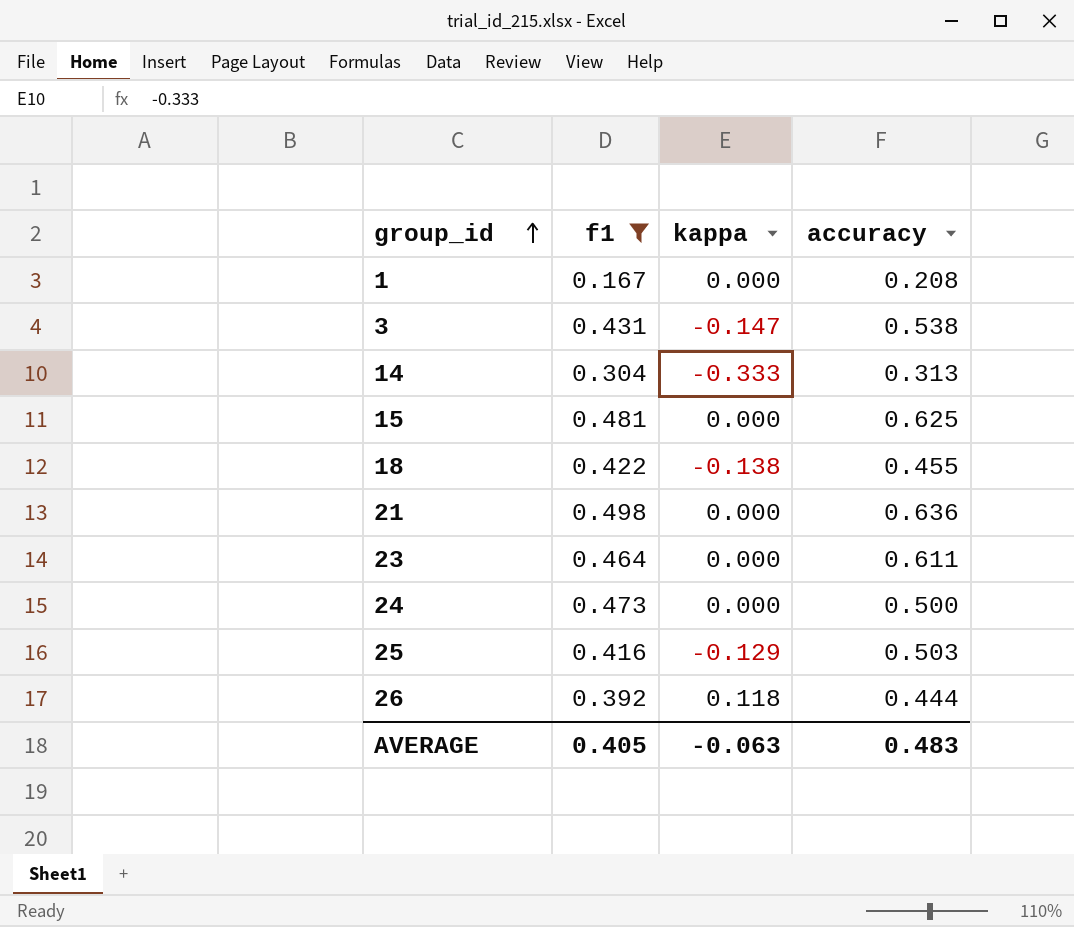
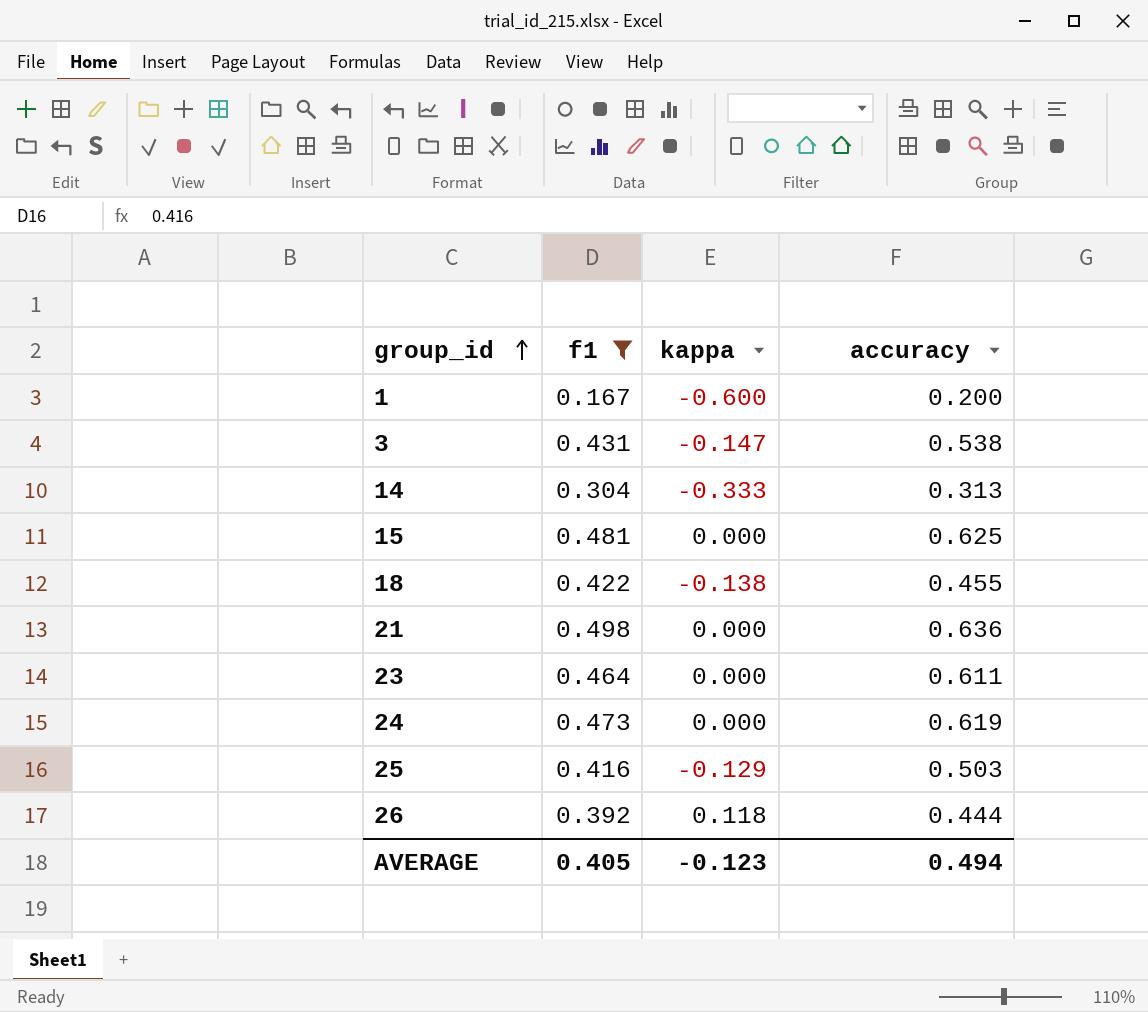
1 | kappa: 0.000 -> -0.600
1 | accuracy: 0.208 -> 0.200
24 | accuracy: 0.500 -> 0.619
AVERAGE | kappa: -0.063 -> -0.123
AVERAGE | accuracy: 0.483 -> 0.494

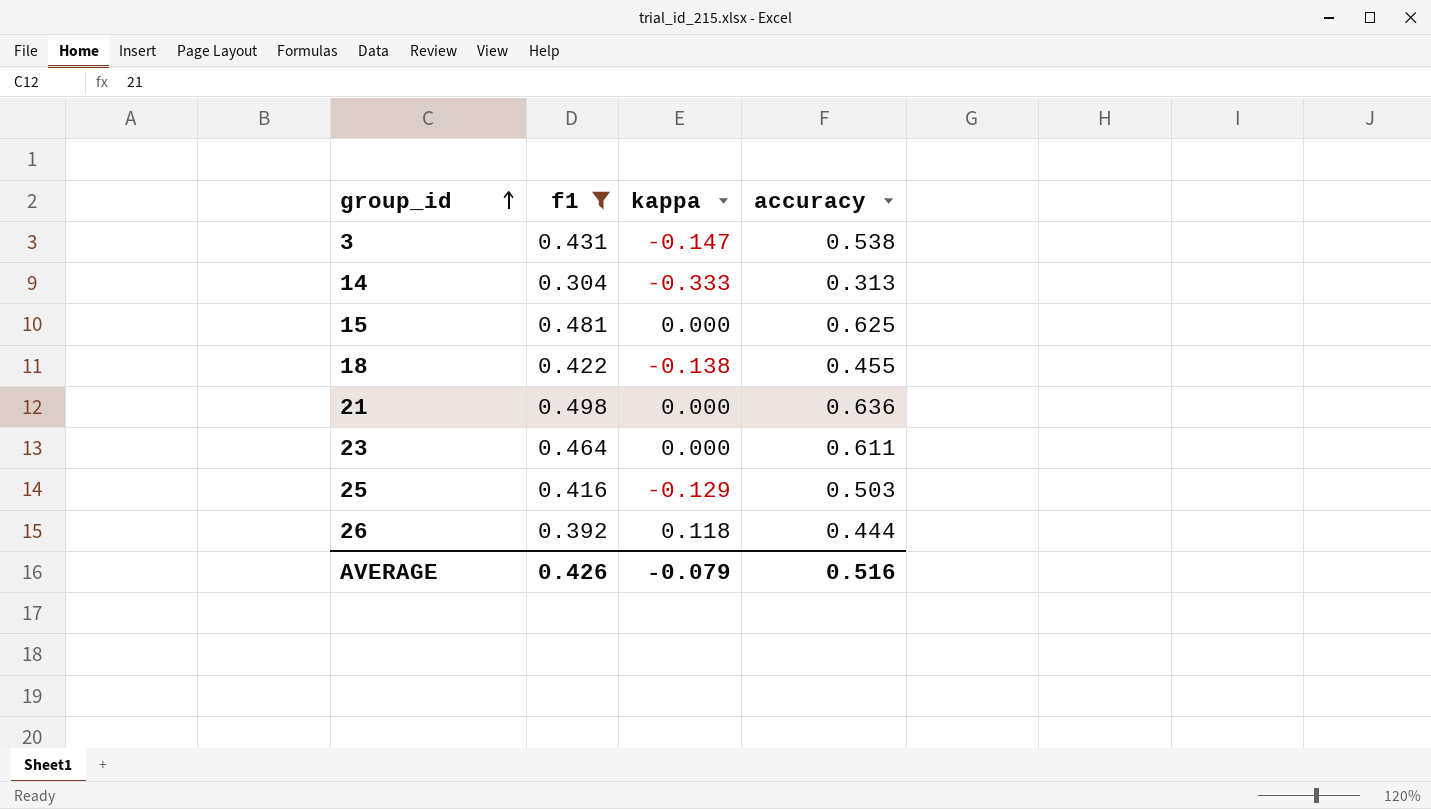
row 1: 0.167 | -0.600 | 0.200 -> none
row 24: 0.473 | 0.000 | 0.619 -> none
AVERAGE | f1: 0.405 -> 0.426
AVERAGE | kappa: -0.123 -> -0.079
AVERAGE | accuracy: 0.494 -> 0.516

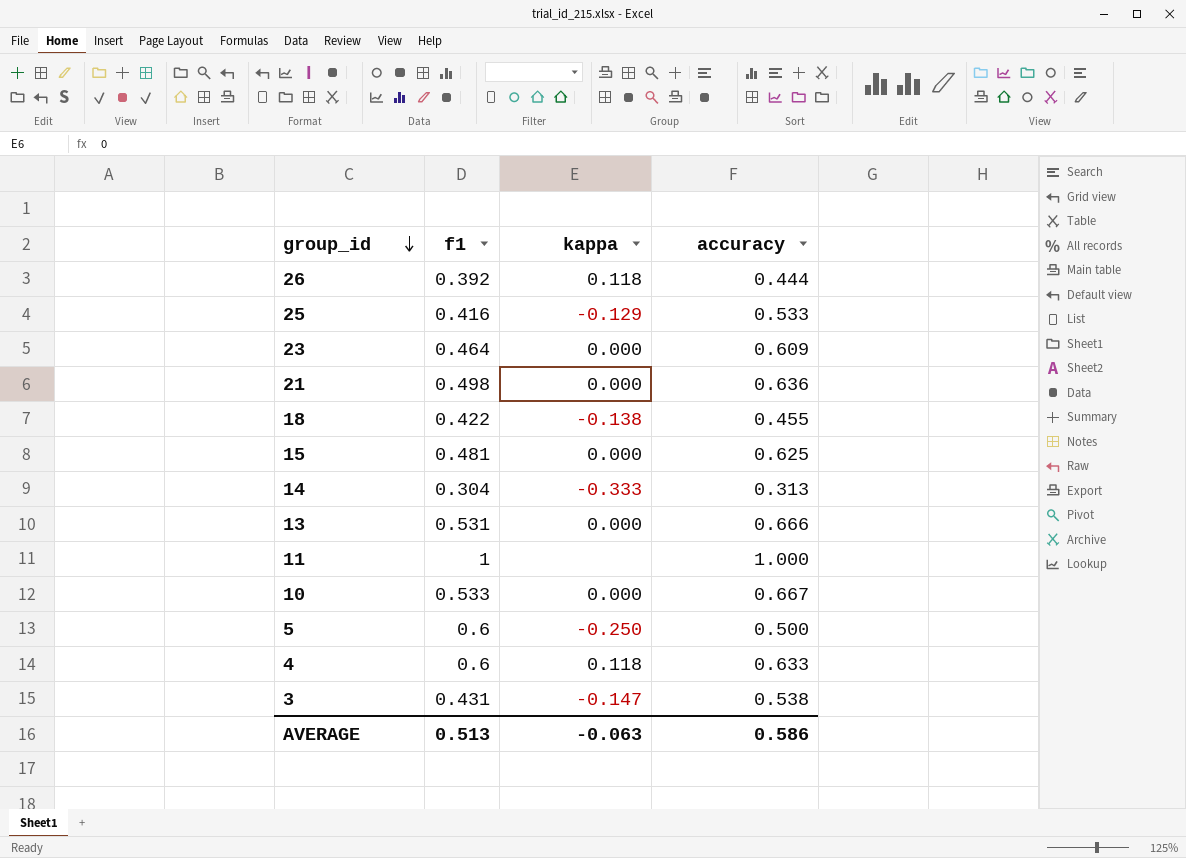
filter: f1 <= 0.498 -> none
row order: group_id ascending -> group_id descending
25 | accuracy: 0.503 -> 0.533
23 | accuracy: 0.611 -> 0.609
AVERAGE | f1: 0.426 -> 0.513
AVERAGE | kappa: -0.079 -> -0.063
AVERAGE | accuracy: 0.516 -> 0.586

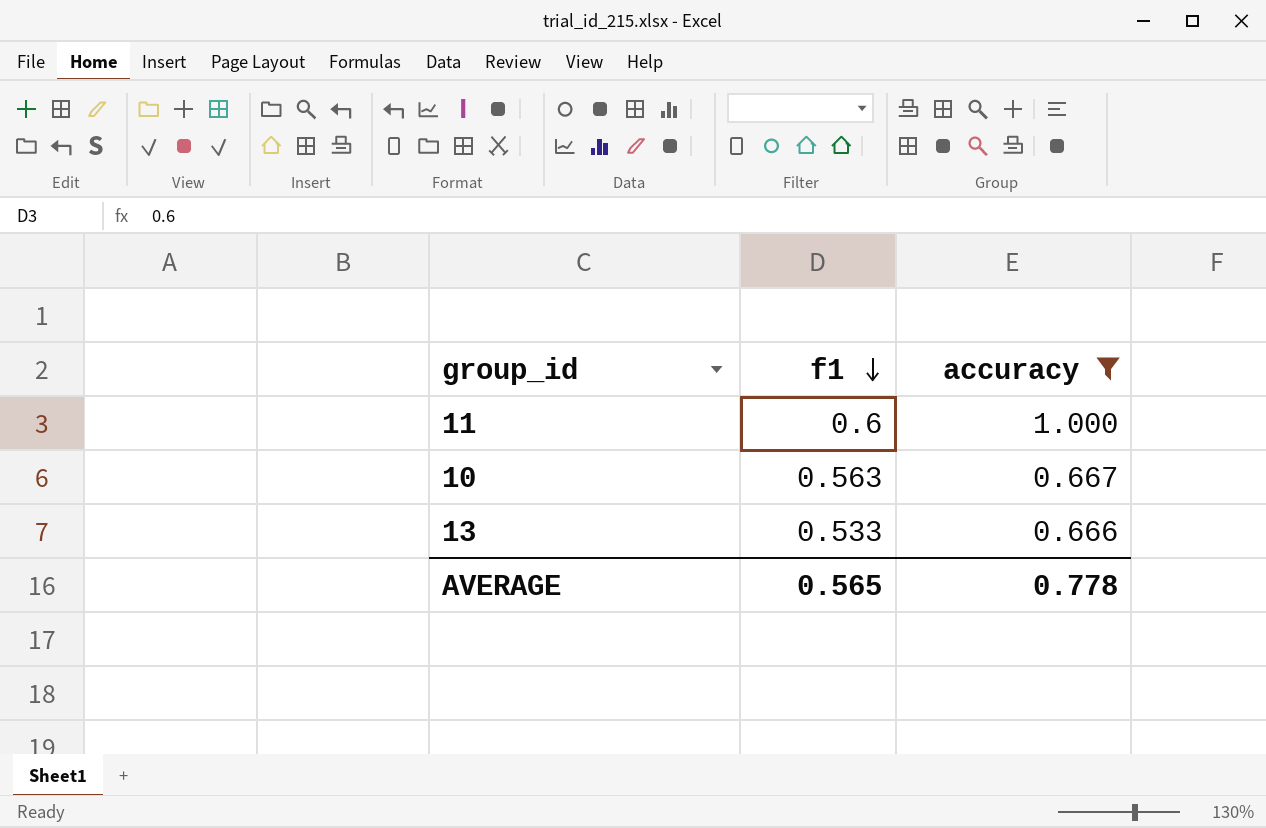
filter: none -> accuracy >= 0.666
row order: group_id descending -> f1 descending
column kappa | position: 3 -> none
11 | f1: 1 -> 0.6
10 | f1: 0.533 -> 0.563
13 | f1: 0.531 -> 0.533
AVERAGE | f1: 0.513 -> 0.565
AVERAGE | accuracy: 0.586 -> 0.778

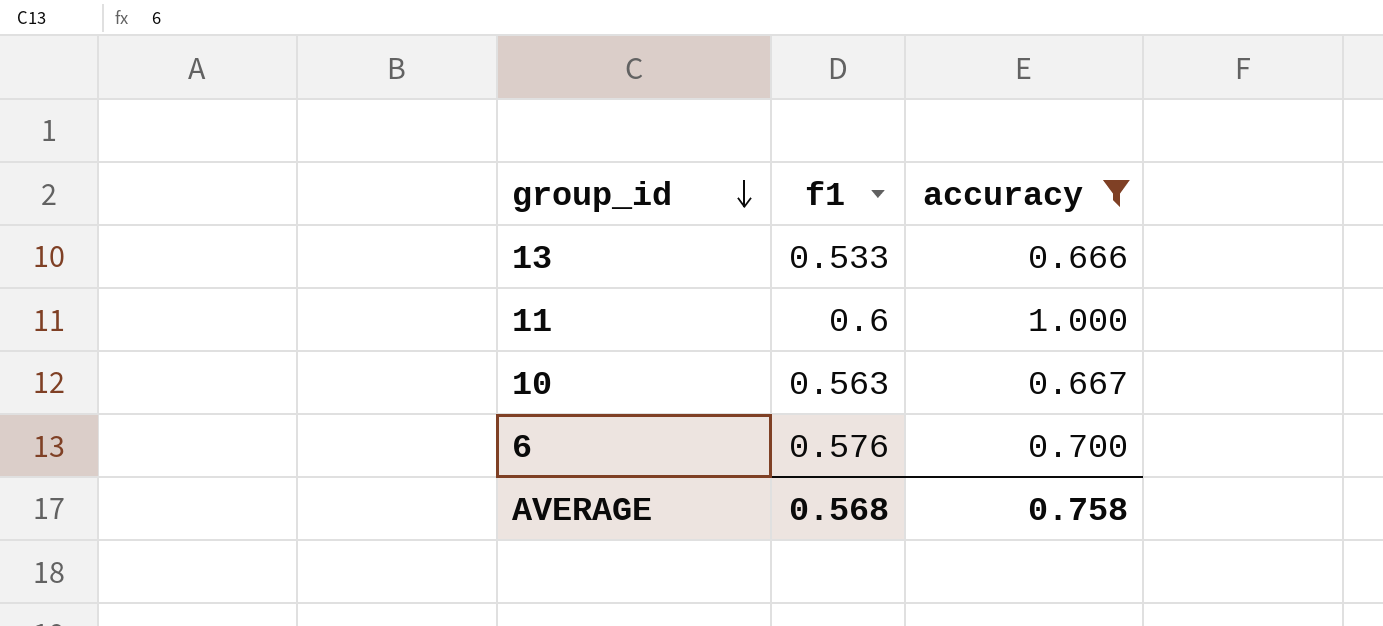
row order: f1 descending -> group_id descending
row 6: none -> 0.576 | 0.700
AVERAGE | f1: 0.565 -> 0.568
AVERAGE | accuracy: 0.778 -> 0.758

